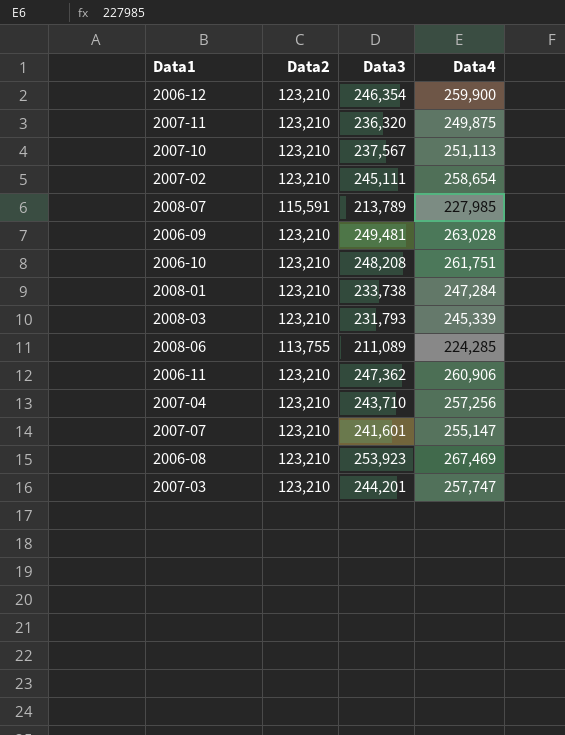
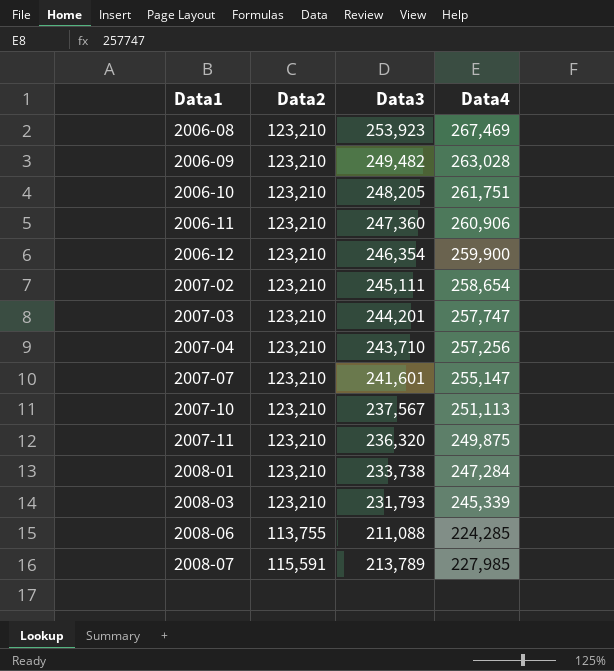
row order: none -> Data1 ascending
2006-09 | Data3: 249,481 -> 249,482
2006-10 | Data3: 248,208 -> 248,205
2006-11 | Data3: 247,362 -> 247,360
2008-06 | Data3: 211,089 -> 211,088

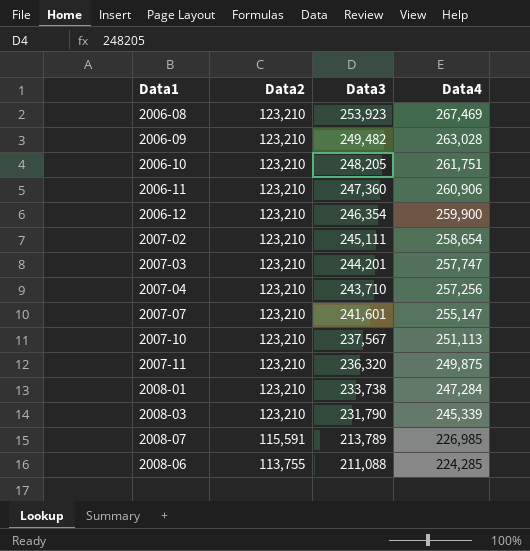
row order: Data1 ascending -> Data2 descending
2008-03 | Data3: 231,793 -> 231,790
2008-07 | Data4: 227,985 -> 226,985

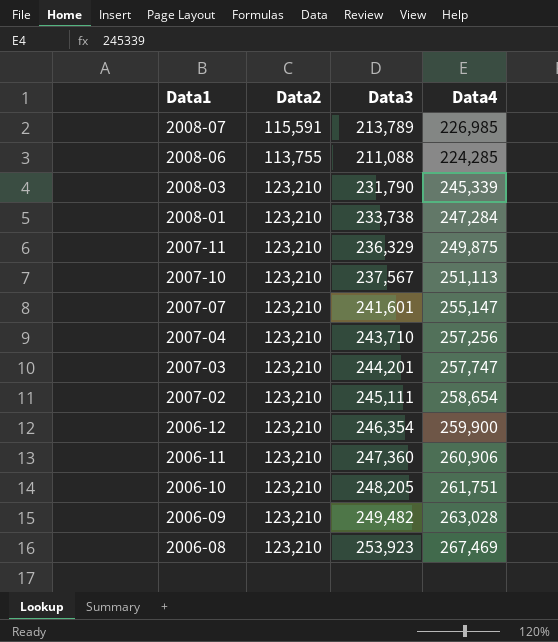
row order: Data2 descending -> Data1 descending
2007-11 | Data3: 236,320 -> 236,329

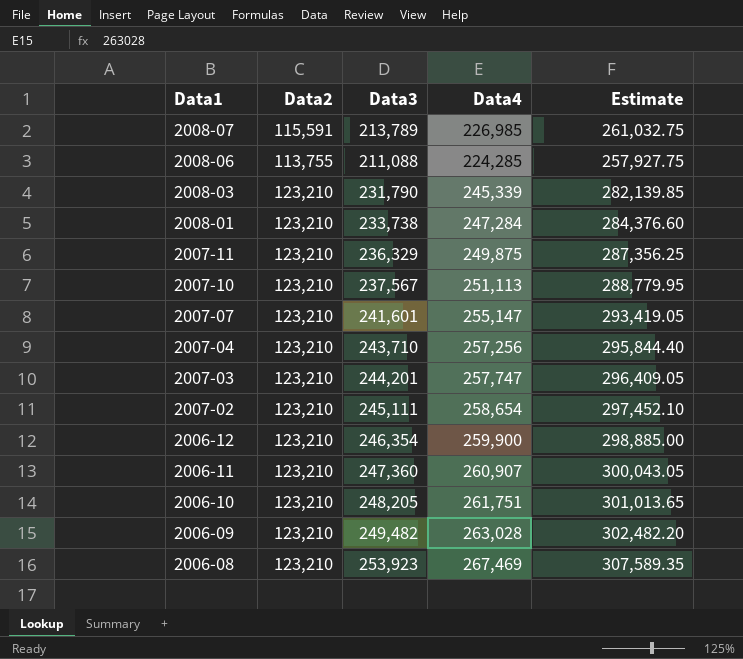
column Estimate | formula: none -> [Data4] * 1.15
2006-11 | Data4: 260,906 -> 260,907

